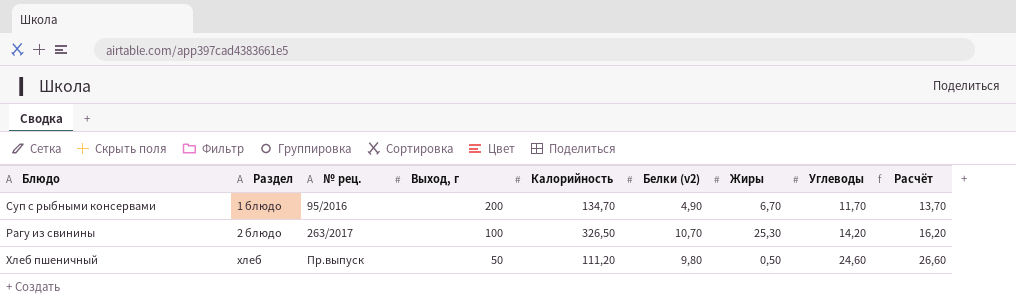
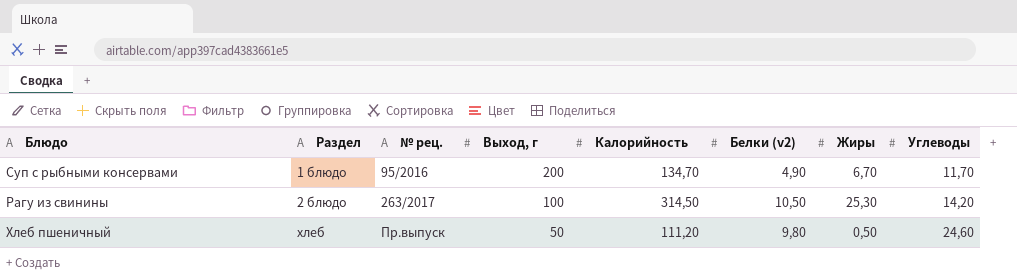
column Расчёт | formula: [Углеводы] + 2 -> none
Рагу из свинины | Калорийность: 326,50 -> 314,50
Рагу из свинины | Белки (v2): 10,70 -> 10,50

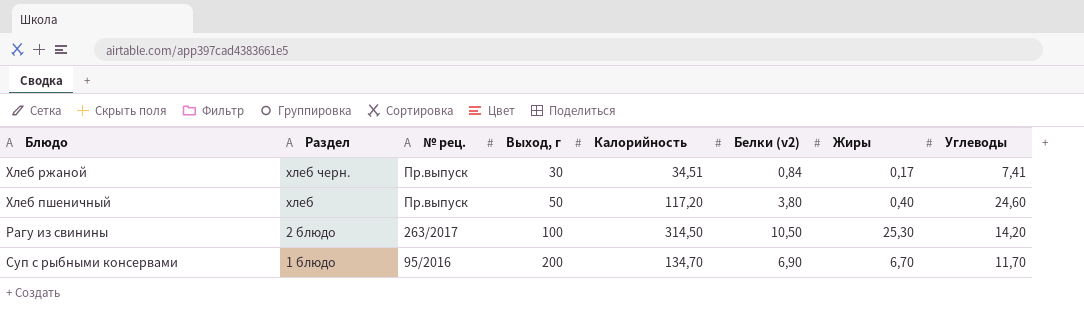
row order: Раздел ascending -> Раздел descending
row Хлеб ржаной: none -> хлеб черн. | Пр.выпуск | 30 | 34,51 | 0,84 | 0,17 | 7,41
Хлеб пшеничный | Калорийность: 111,20 -> 117,20
Хлеб пшеничный | Белки (v2): 9,80 -> 3,80
Хлеб пшеничный | Жиры: 0,50 -> 0,40
Суп с рыбными консервами | Белки (v2): 4,90 -> 6,90

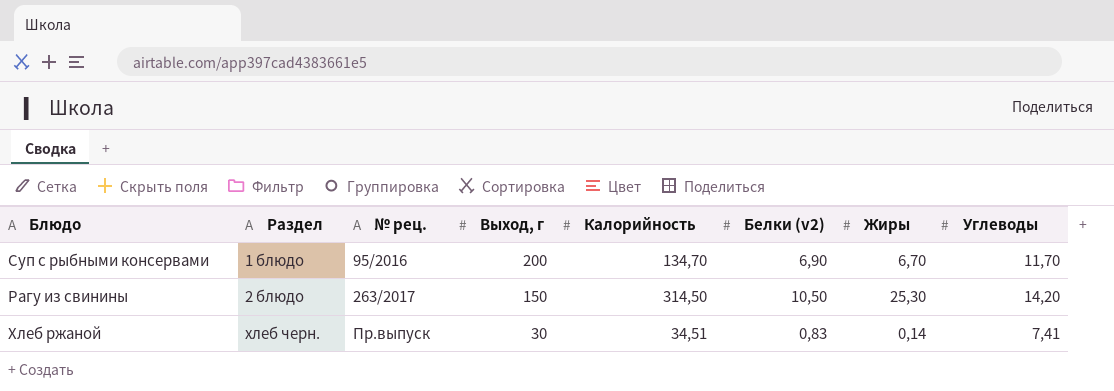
row order: Раздел descending -> Раздел ascending
row Хлеб пшеничный: хлеб | Пр.выпуск | 50 | 117,20 | 3,80 | 0,40 | 24,60 -> none
Рагу из свинины | Выход, г: 100 -> 150
Хлеб ржаной | Белки (v2): 0,84 -> 0,83
Хлеб ржаной | Жиры: 0,17 -> 0,14

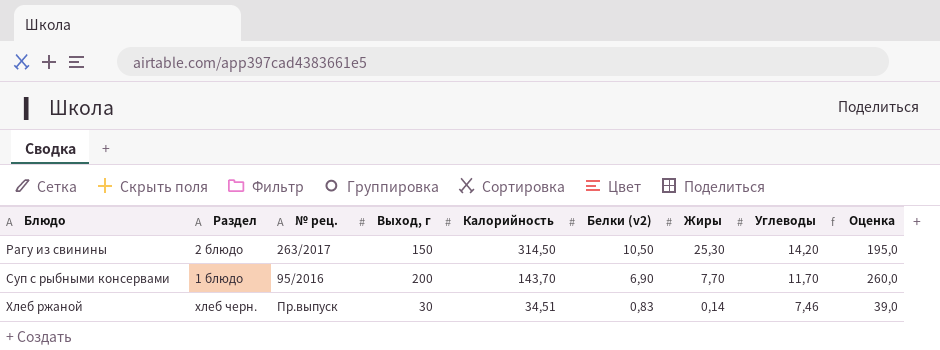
row order: Раздел ascending -> Блюдо ascending
column Оценка | formula: none -> [Выход, г] * 1,3
Суп с рыбными консервами | Калорийность: 134,70 -> 143,70
Суп с рыбными консервами | Жиры: 6,70 -> 7,70
Хлеб ржаной | Углеводы: 7,41 -> 7,46

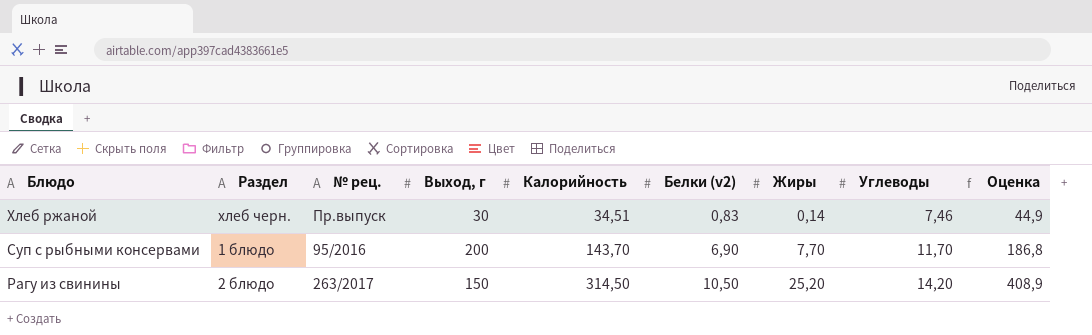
row order: Блюдо ascending -> Блюдо descending
column Оценка | formula: [Выход, г] * 1,3 -> [Калорийность] * 1,3
Рагу из свинины | Жиры: 25,30 -> 25,20

